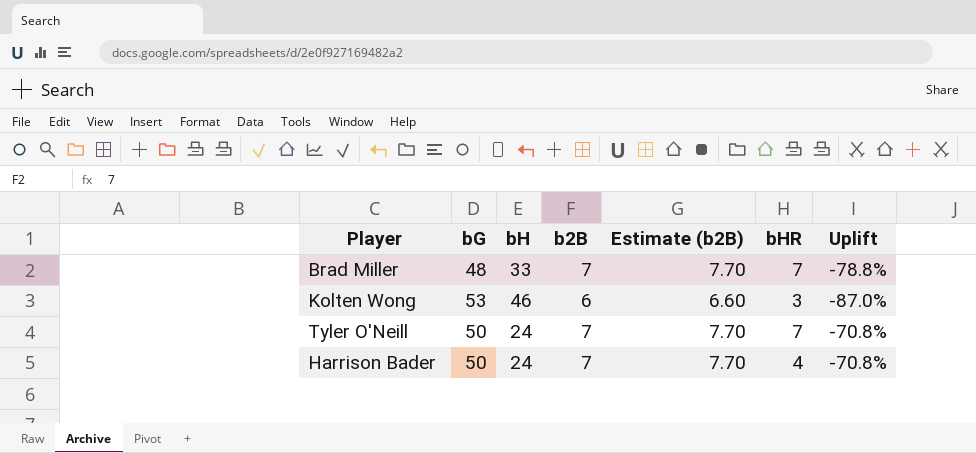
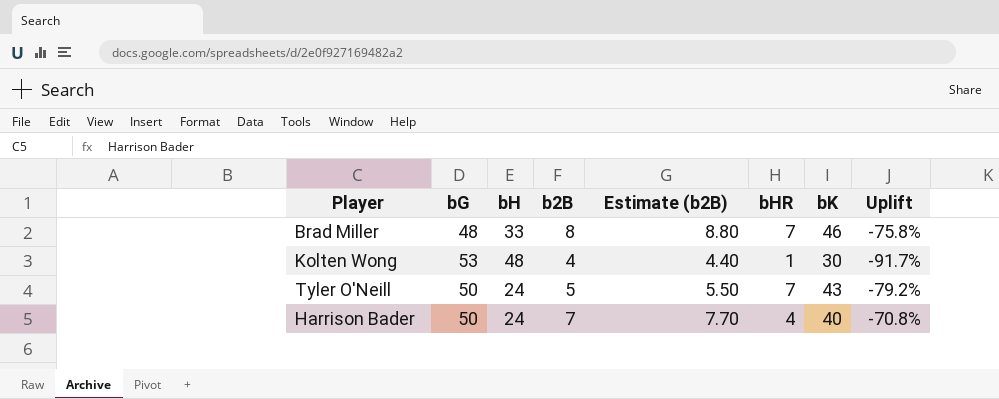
column bK | position: none -> 7
Brad Miller | b2B: 7 -> 8
Brad Miller | Estimate (b2B): 7.70 -> 8.80
Brad Miller | Uplift: -78.8% -> -75.8%
Kolten Wong | bH: 46 -> 48
Kolten Wong | b2B: 6 -> 4
Kolten Wong | Estimate (b2B): 6.60 -> 4.40
Kolten Wong | bHR: 3 -> 1
Kolten Wong | Uplift: -87.0% -> -91.7%
Tyler O'Neill | b2B: 7 -> 5
Tyler O'Neill | Estimate (b2B): 7.70 -> 5.50
Tyler O'Neill | Uplift: -70.8% -> -79.2%

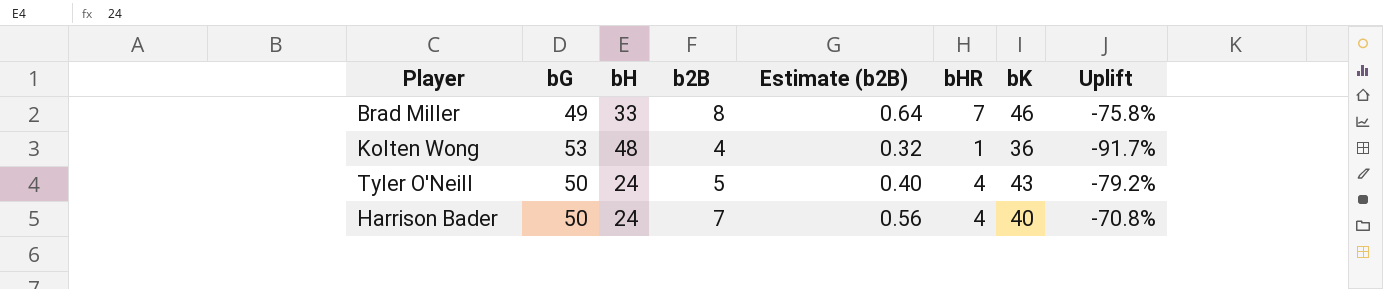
column Estimate (b2B) | formula: [b2B] * 1.1 -> [b2B] * 0.08
Brad Miller | bG: 48 -> 49
Kolten Wong | bK: 30 -> 36
Tyler O'Neill | bHR: 7 -> 4

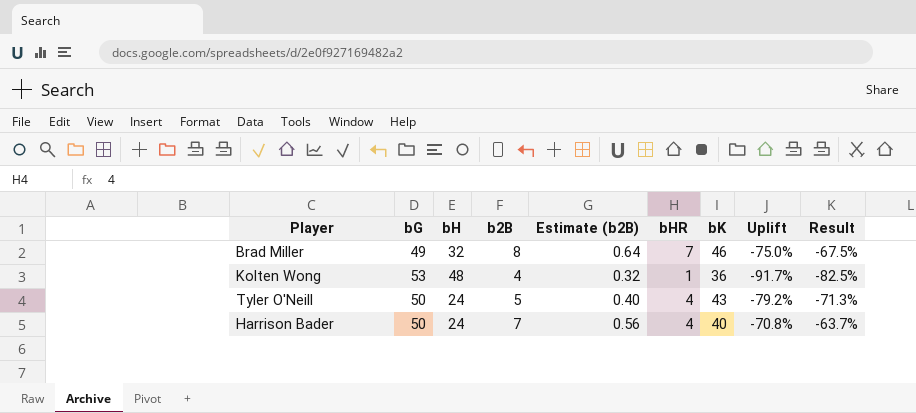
column Result | formula: none -> [Uplift] * 0.9
Brad Miller | bH: 33 -> 32
Brad Miller | Uplift: -75.8% -> -75.0%

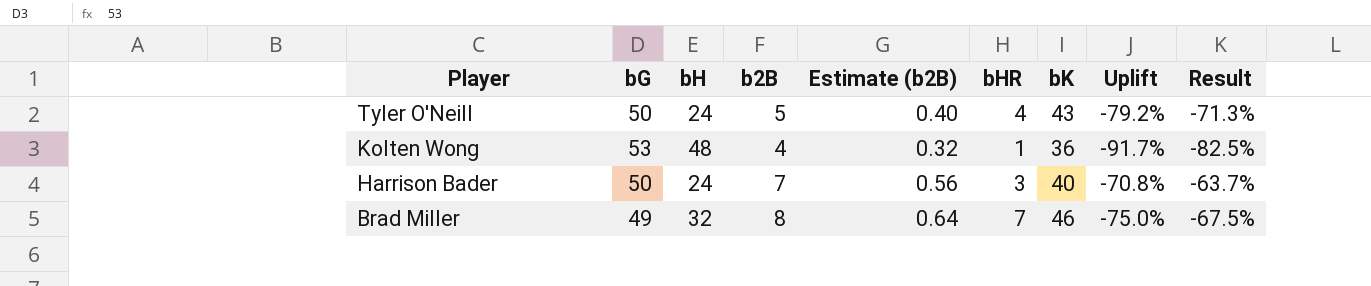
row order: none -> Player descending
Harrison Bader | bHR: 4 -> 3

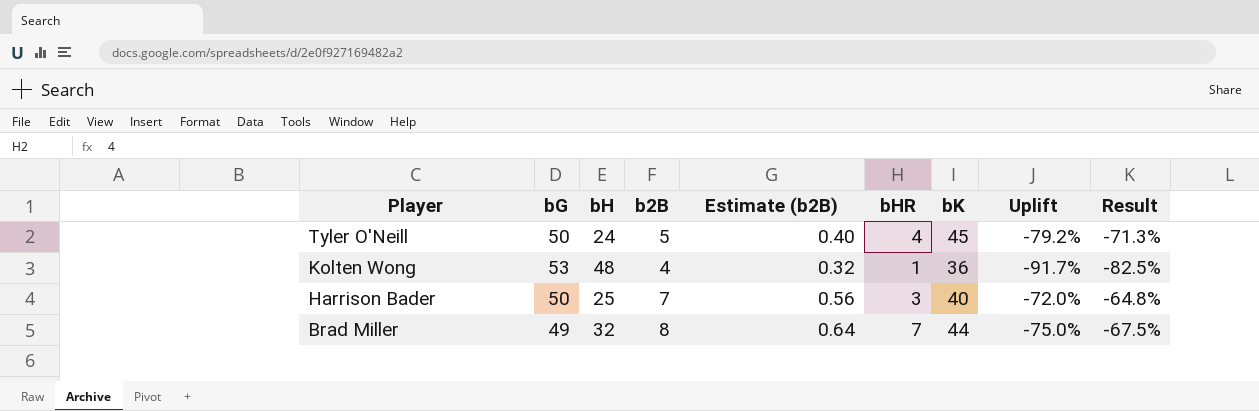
Tyler O'Neill | bK: 43 -> 45
Harrison Bader | bH: 24 -> 25
Harrison Bader | Uplift: -70.8% -> -72.0%
Harrison Bader | Result: -63.7% -> -64.8%
Brad Miller | bK: 46 -> 44

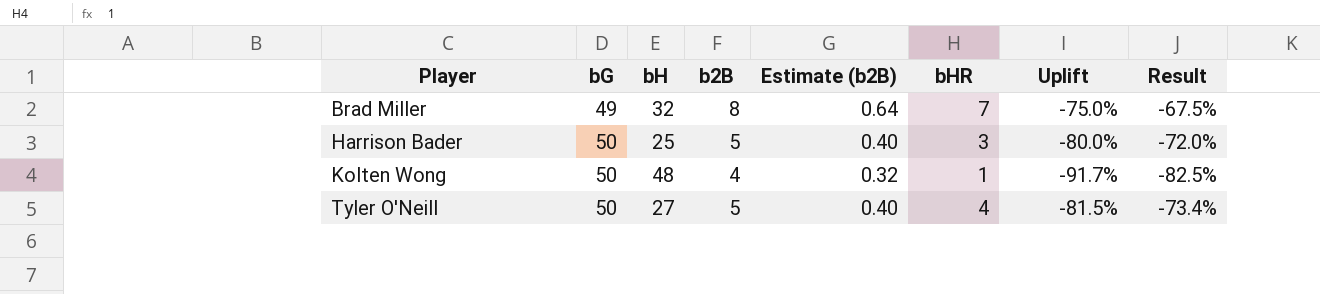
row order: Player descending -> Player ascending
column bK | position: 7 -> none
Harrison Bader | b2B: 7 -> 5
Harrison Bader | Estimate (b2B): 0.56 -> 0.40
Harrison Bader | Uplift: -72.0% -> -80.0%
Harrison Bader | Result: -64.8% -> -72.0%
Kolten Wong | bG: 53 -> 50
Tyler O'Neill | bH: 24 -> 27
Tyler O'Neill | Uplift: -79.2% -> -81.5%
Tyler O'Neill | Result: -71.3% -> -73.4%

